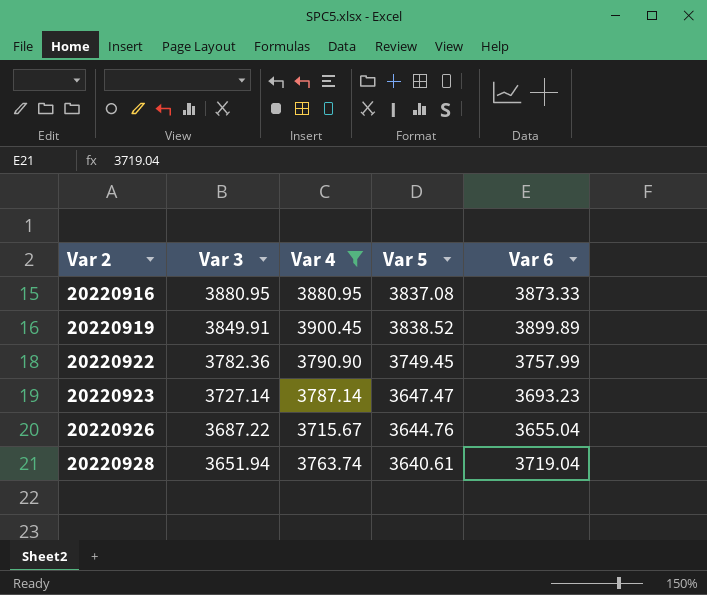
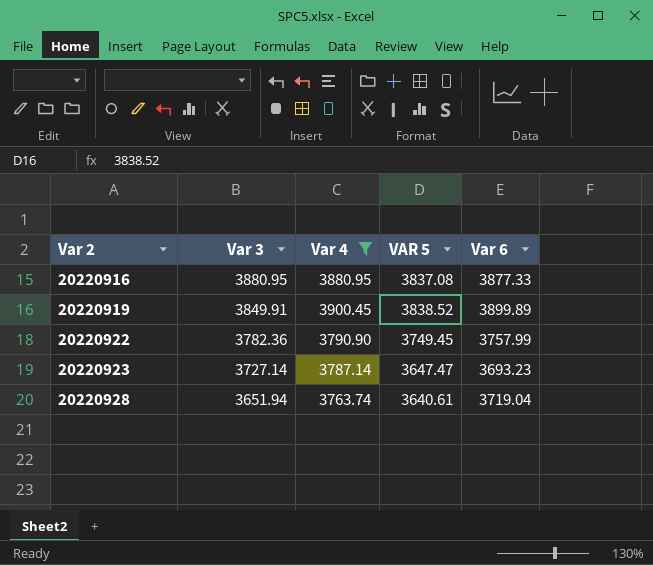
column name: Var 5 -> VAR 5
row 20220926: 3687.22 | 3715.67 | 3644.76 | 3655.04 -> none
20220916 | Var 6: 3873.33 -> 3877.33

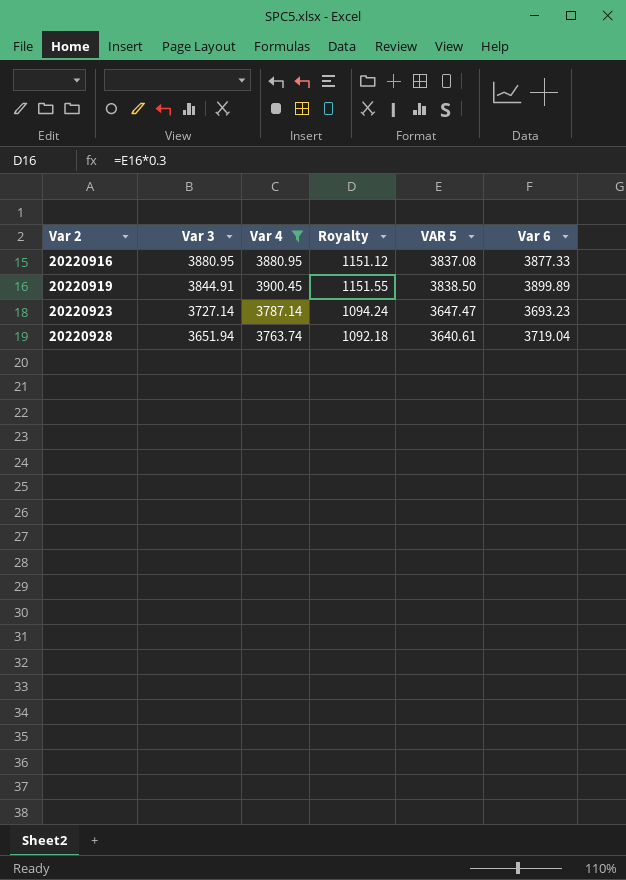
column Royalty | formula: none -> [VAR 5] * 0.3
row 20220922: 3782.36 | 3790.90 | 3749.45 | 3757.99 -> none
20220919 | Var 3: 3849.91 -> 3844.91
20220919 | VAR 5: 3838.52 -> 3838.50

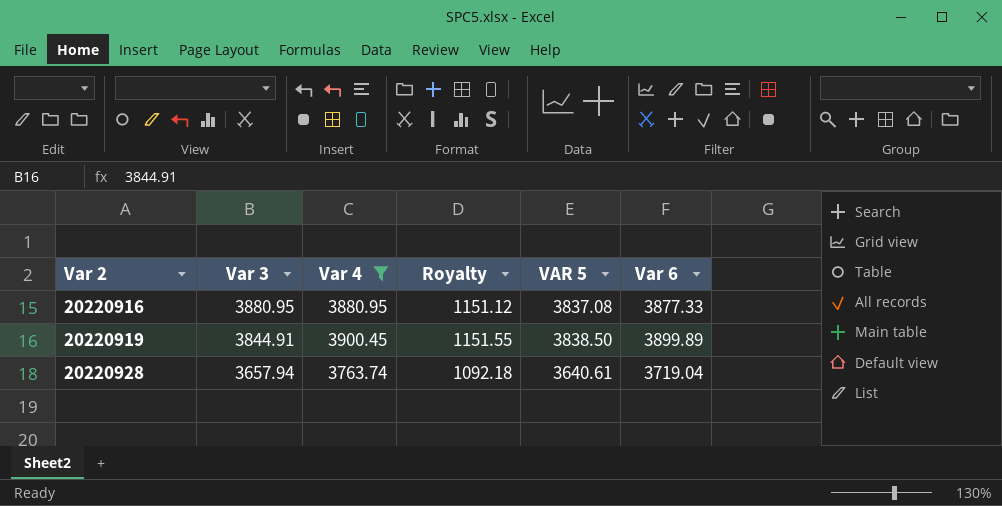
row 20220923: 3727.14 | 3787.14 | 1094.24 | 3647.47 | 3693.23 -> none
20220928 | Var 3: 3651.94 -> 3657.94

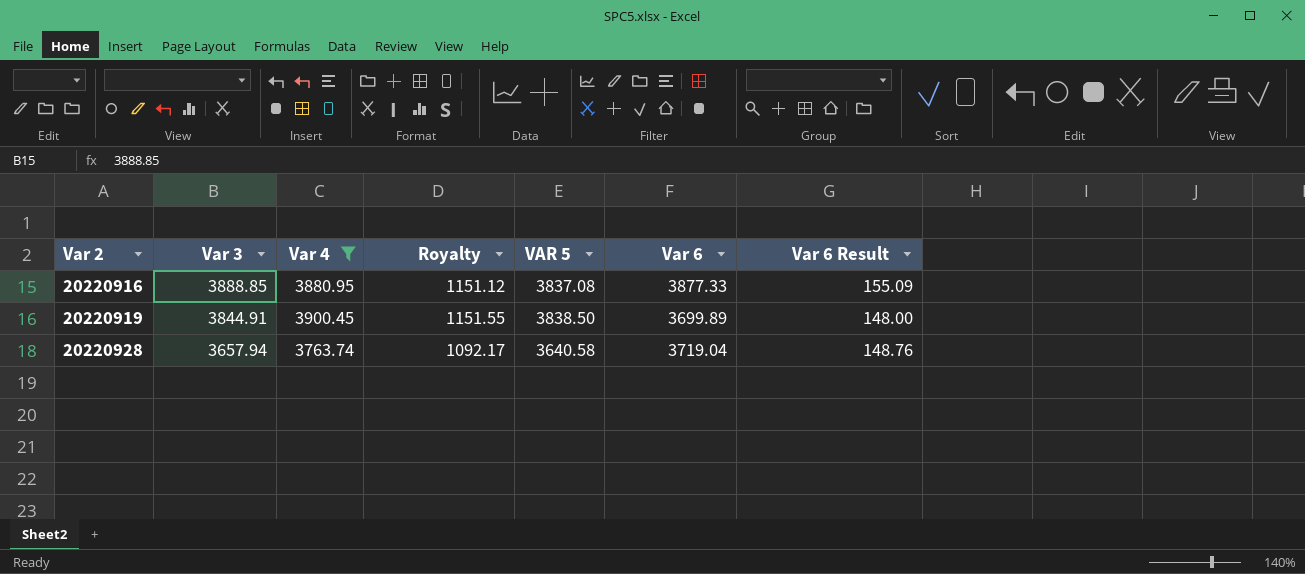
column Var 6 Result | formula: none -> [Var 6] * 0.04
20220916 | Var 3: 3880.95 -> 3888.85
20220919 | Var 6: 3899.89 -> 3699.89
20220928 | Royalty: 1092.18 -> 1092.17
20220928 | VAR 5: 3640.61 -> 3640.58

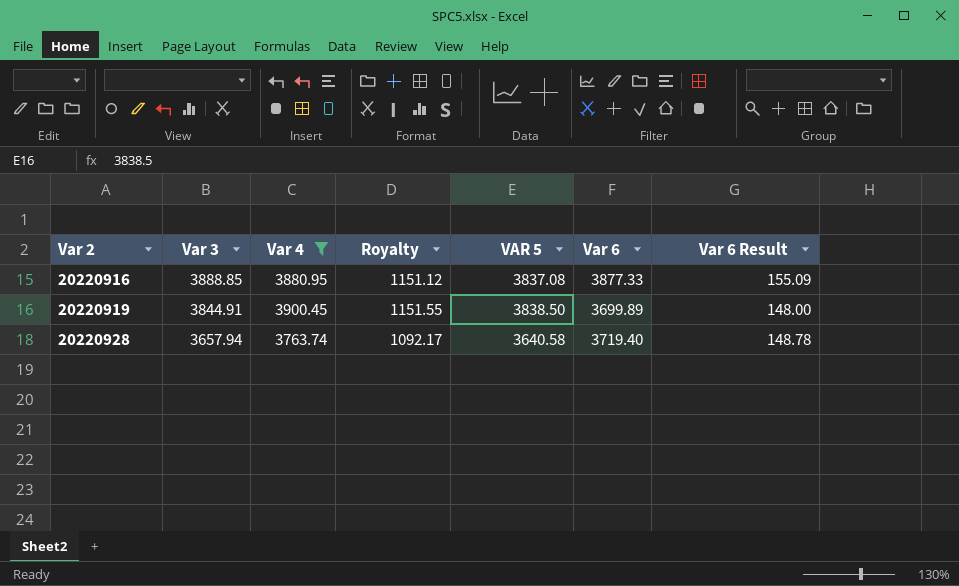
20220928 | Var 6: 3719.04 -> 3719.40
20220928 | Var 6 Result: 148.76 -> 148.78

